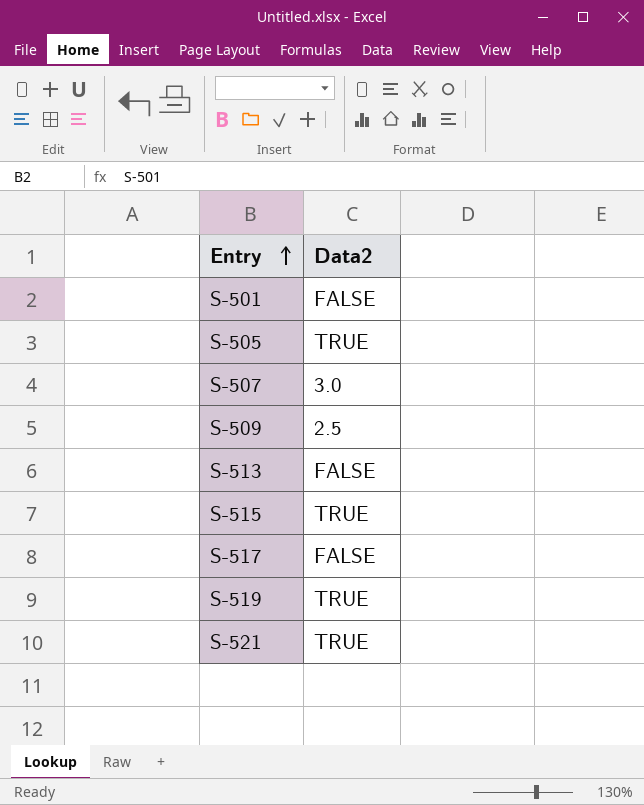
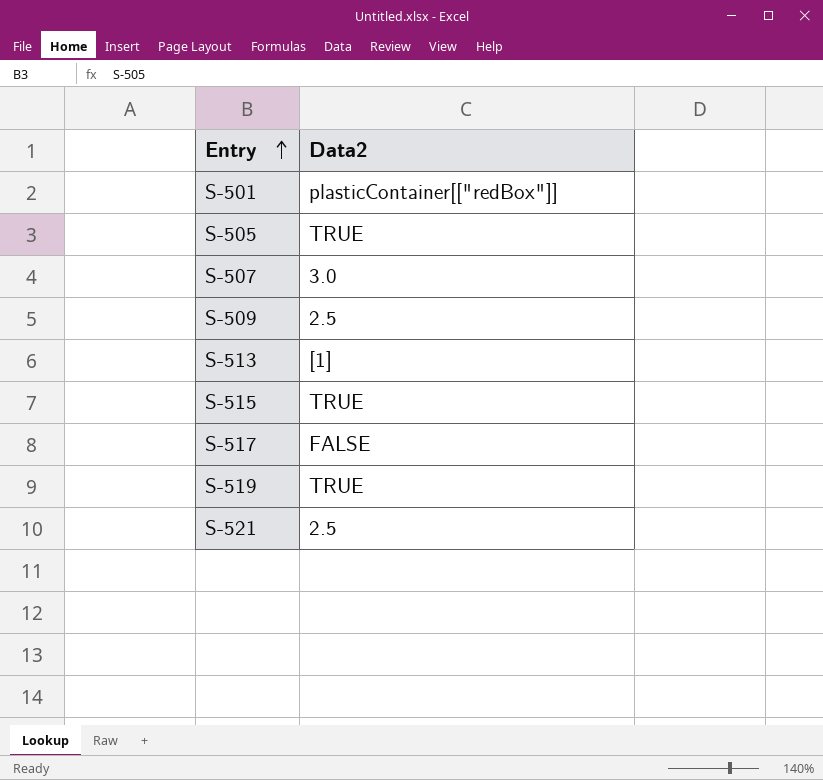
S-501 | Data2: FALSE -> plasticContainer[["redBox"]]
S-513 | Data2: FALSE -> [1]
S-521 | Data2: TRUE -> 2.5

